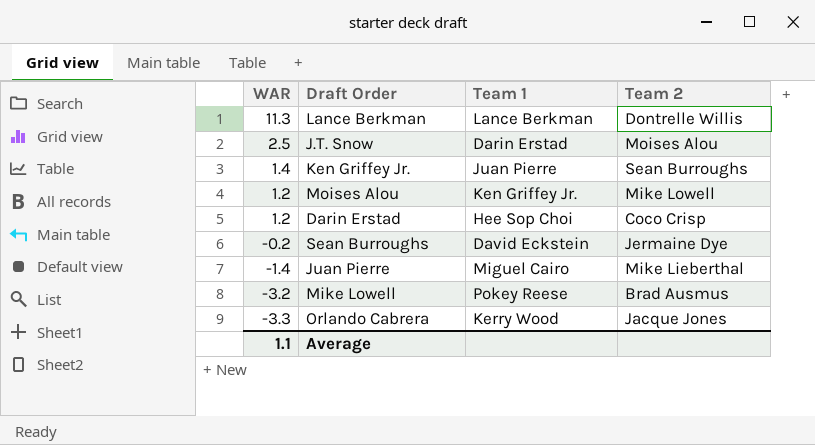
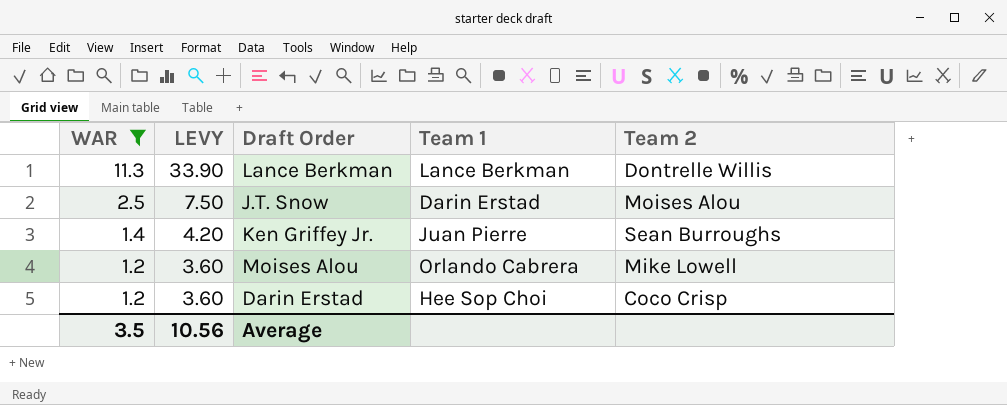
filter: none -> WAR >= 1.2
column LEVY | formula: none -> [WAR] * 3
Moises Alou | Team 1: Ken Griffey Jr. -> Orlando Cabrera
Average | WAR: 1.1 -> 3.5

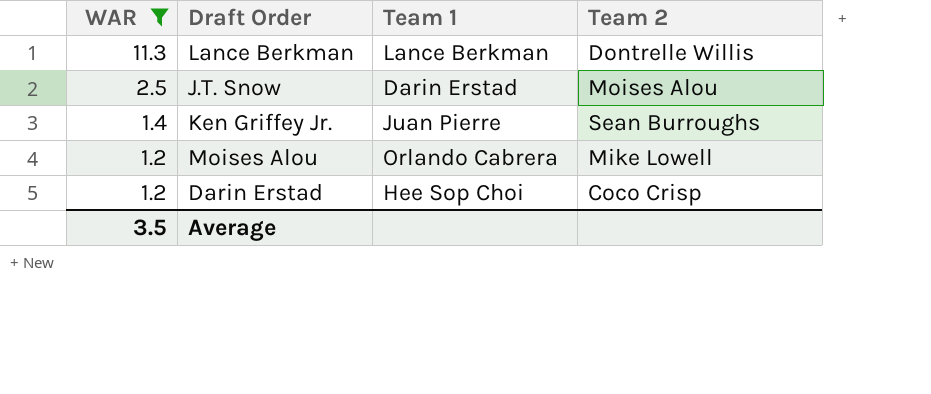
column LEVY | formula: [WAR] * 3 -> none

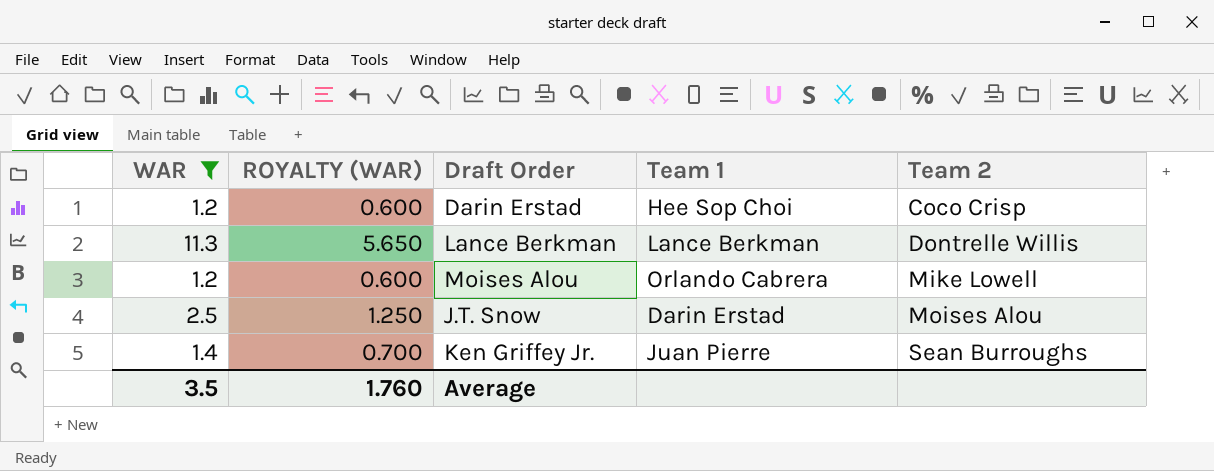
row order: WAR descending -> Team 2 ascending
column ROYALTY (WAR) | formula: none -> [WAR] * 0.5

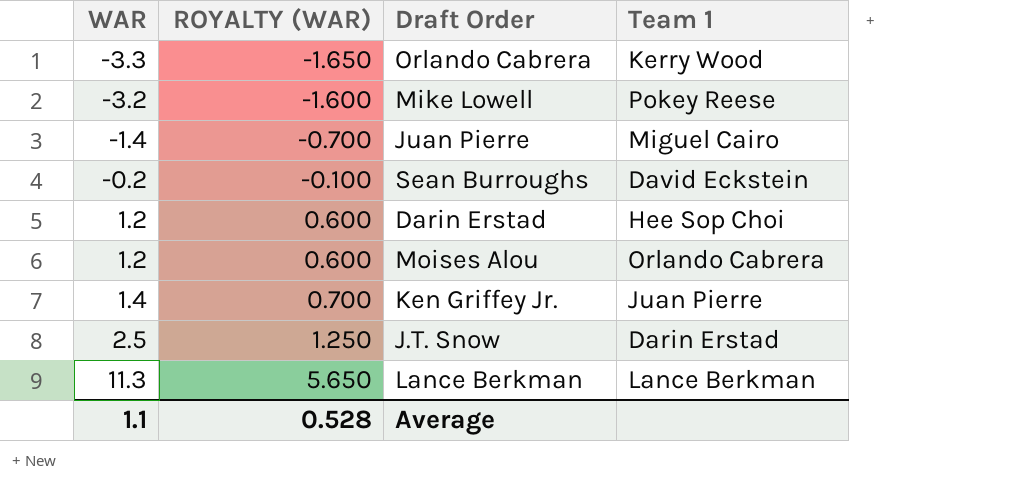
filter: WAR >= 1.2 -> none
row order: Team 2 ascending -> WAR ascending
column Team 2 | position: 5 -> none
Average | WAR: 3.5 -> 1.1
Average | ROYALTY (WAR): 1.760 -> 0.528

